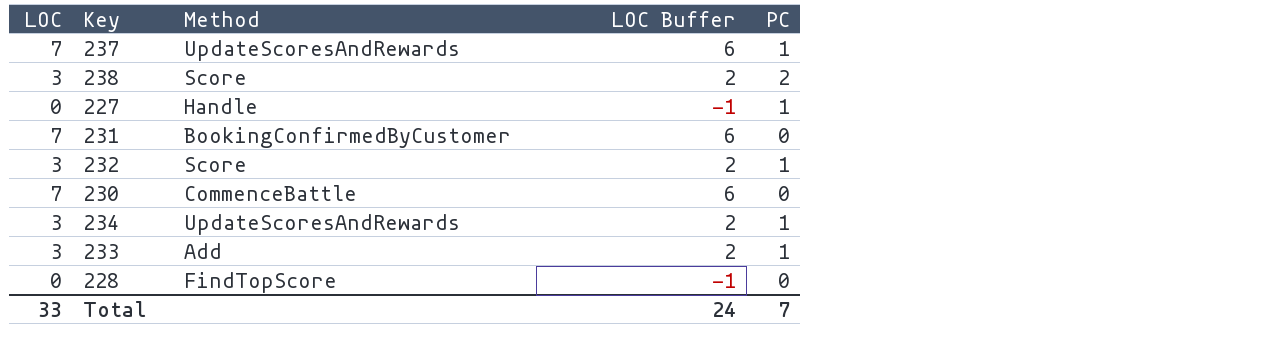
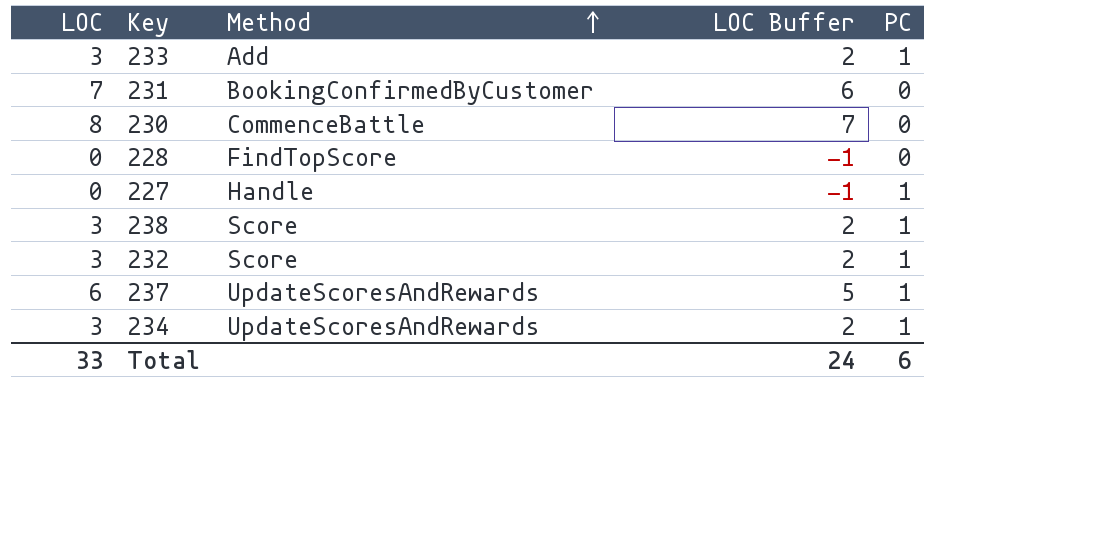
row order: none -> Method ascending
230 | LOC: 7 -> 8
230 | LOC Buffer: 6 -> 7
238 | PC: 2 -> 1
237 | LOC: 7 -> 6
237 | LOC Buffer: 6 -> 5
Total | PC: 7 -> 6

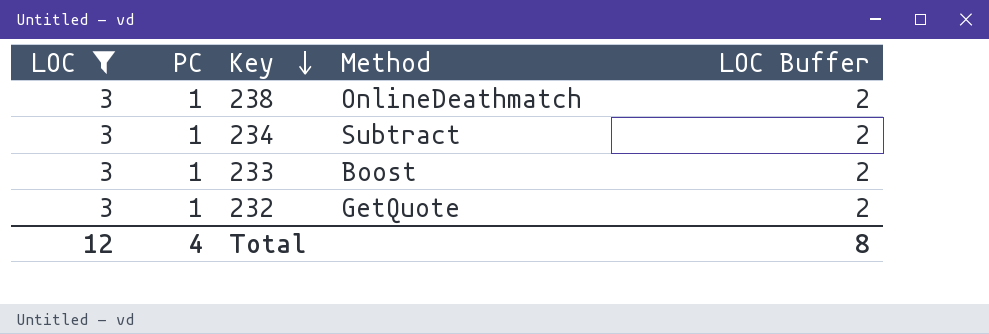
filter: none -> LOC = 3
row order: Method ascending -> Key descending
column PC | position: 5 -> 2
238 | Method: Score -> OnlineDeathmatch
234 | Method: UpdateScoresAndRewards -> Subtract
233 | Method: Add -> Boost
232 | Method: Score -> GetQuote
Total | LOC: 33 -> 12
Total | PC: 6 -> 4
Total | LOC Buffer: 24 -> 8

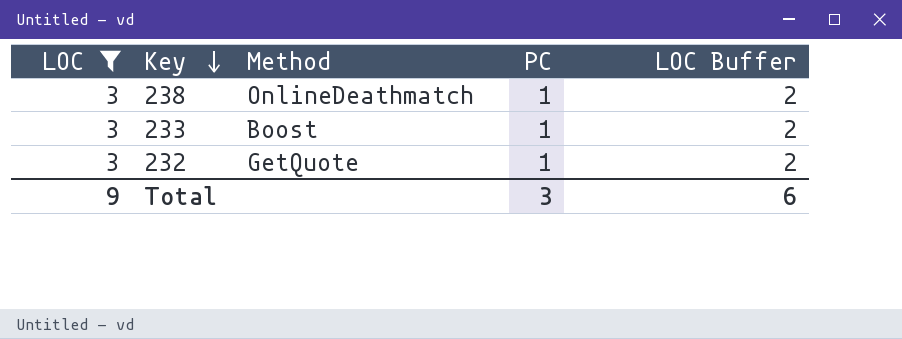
column PC | position: 2 -> 4
row 234: 3 | 1 | Subtract | 2 -> none
Total | LOC: 12 -> 9
Total | PC: 4 -> 3
Total | LOC Buffer: 8 -> 6

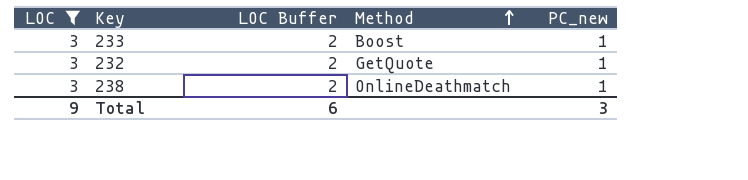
row order: Key descending -> Method ascending
column LOC Buffer | position: 5 -> 3
column name: PC -> PC_new

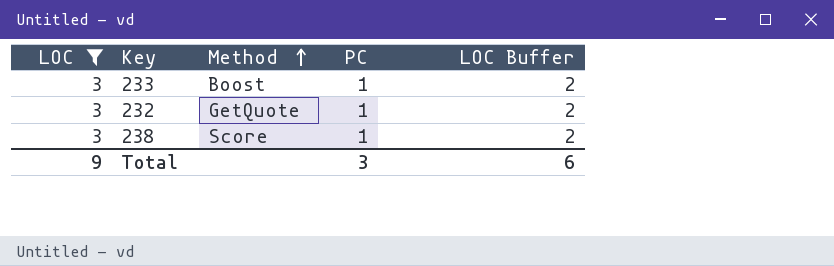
column name: PC_new -> PC
column LOC Buffer | position: 3 -> 5
238 | Method: OnlineDeathmatch -> Score

